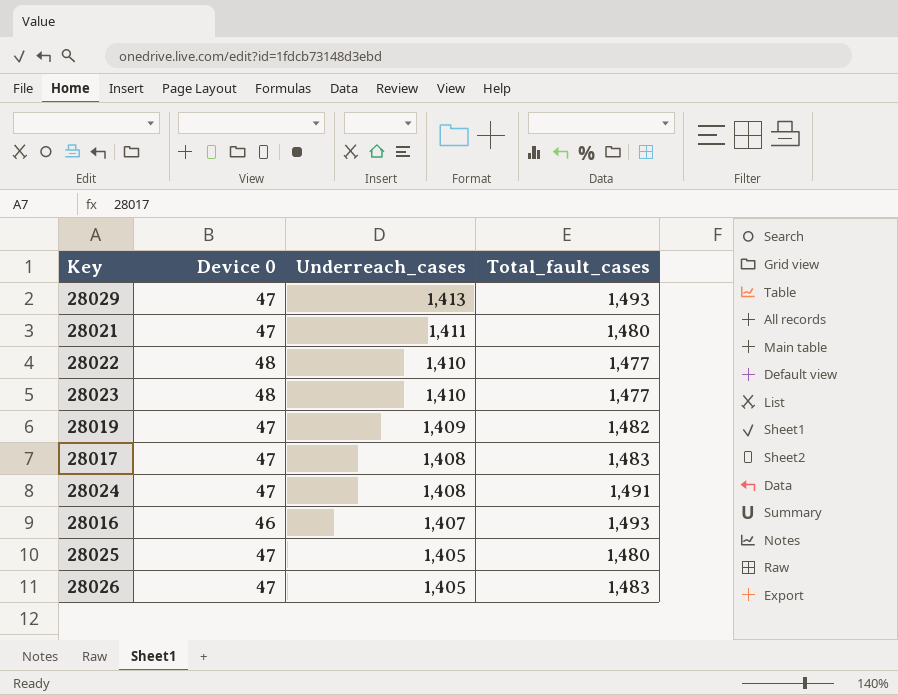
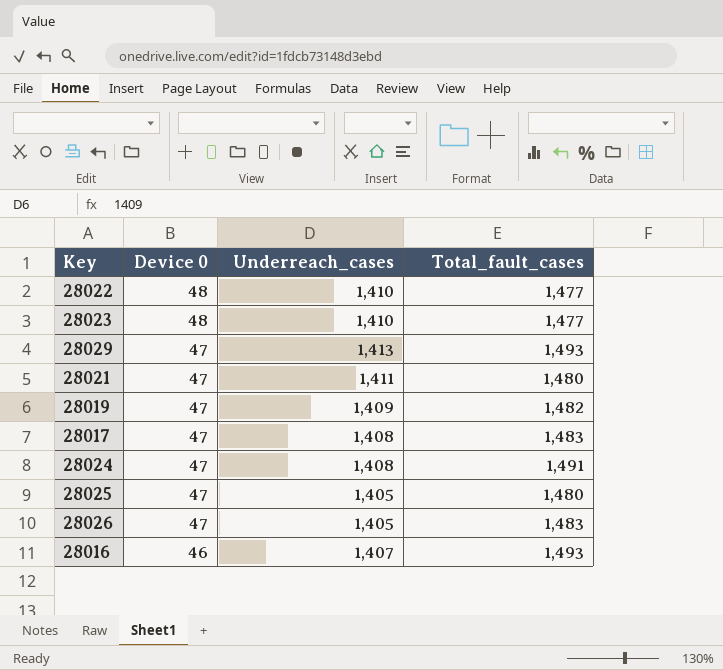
row order: Underreach_cases descending -> Device 0 descending

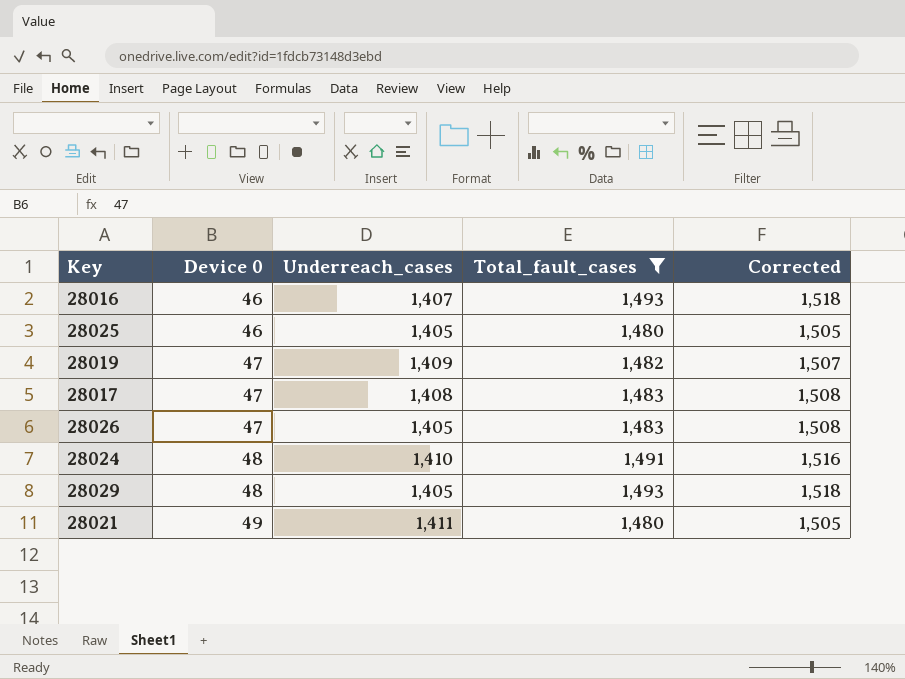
filter: none -> Total_fault_cases != 1,477
row order: Device 0 descending -> Device 0 ascending
column Corrected | formula: none -> [Total_fault_cases] + 25
28025 | Device 0: 47 -> 46
28024 | Device 0: 47 -> 48
28024 | Underreach_cases: 1,408 -> 1,410
28029 | Device 0: 47 -> 48
28029 | Underreach_cases: 1,413 -> 1,405
28021 | Device 0: 47 -> 49

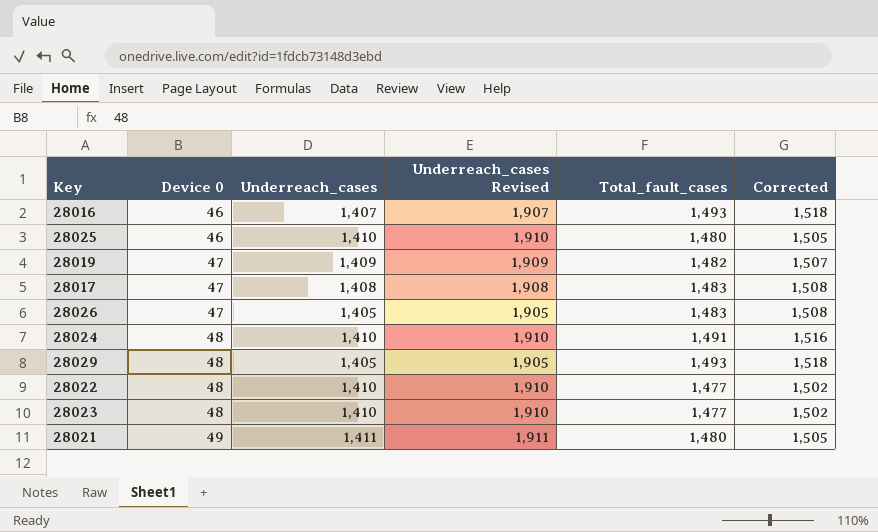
filter: Total_fault_cases != 1,477 -> none
column Underreach_cases Revised | formula: none -> [Underreach_cases] + 500
28025 | Underreach_cases: 1,405 -> 1,410

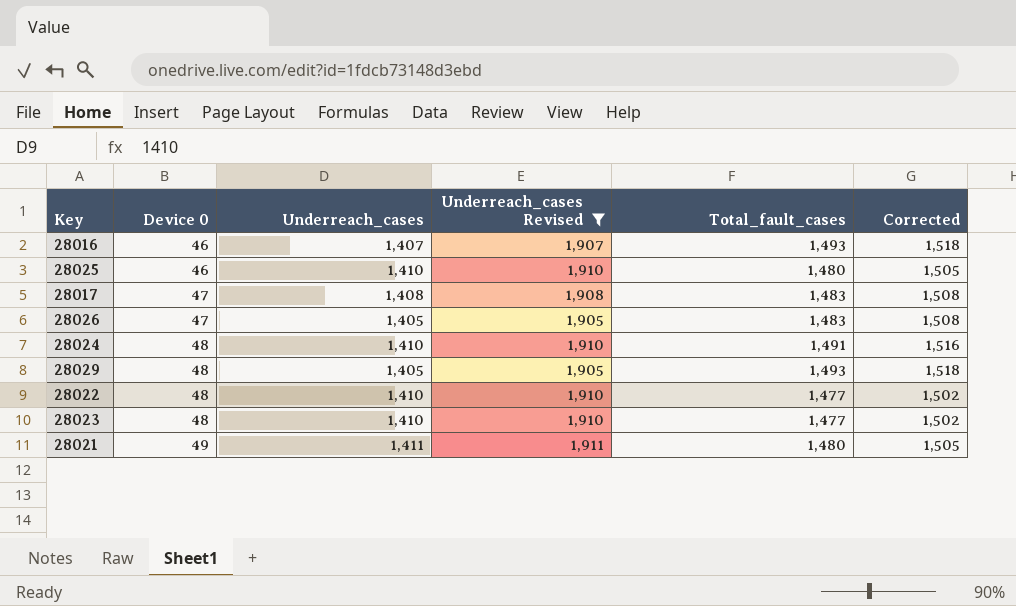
filter: none -> Underreach_cases Revised != 1,909

